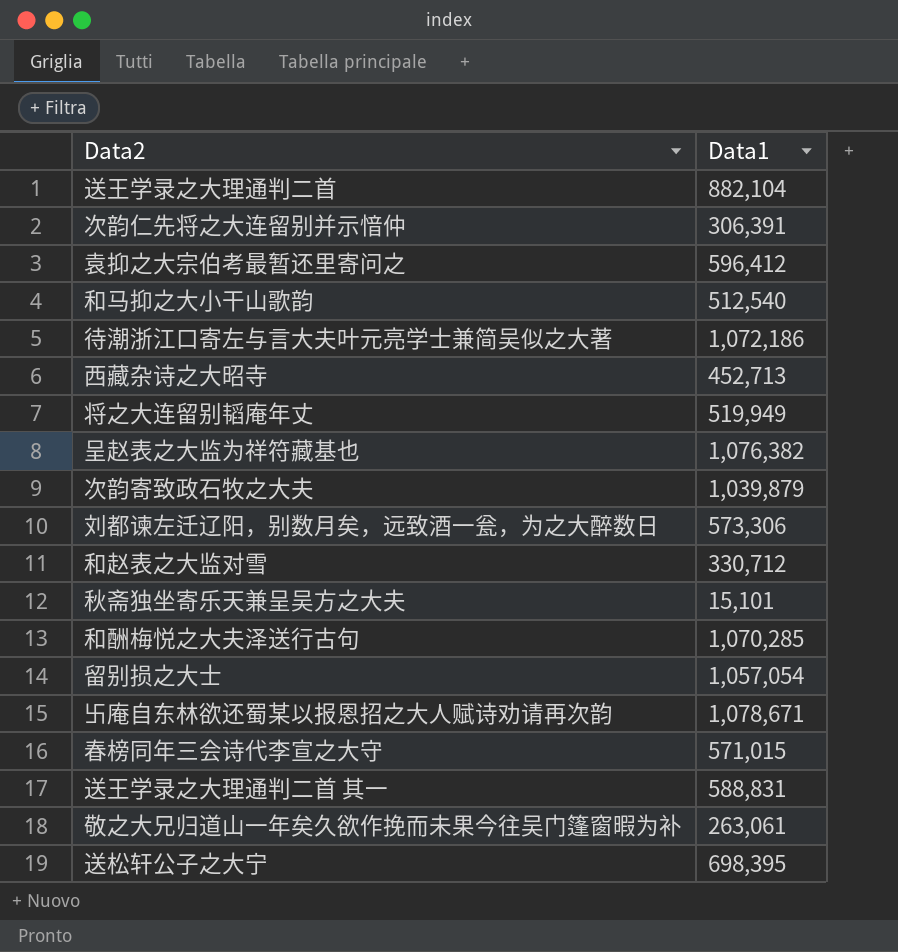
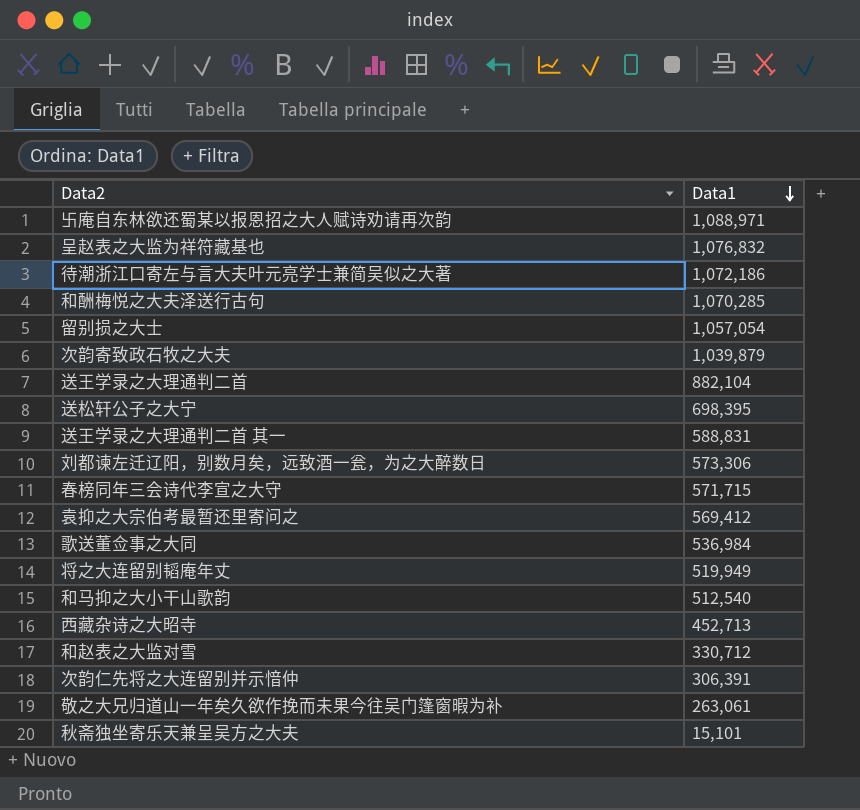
row order: none -> Data1 descending
卐庵自东林欲还蜀某以报恩招之大人赋诗劝请再次韵 | Data1: 1,078,671 -> 1,088,971
呈赵表之大监为祥符藏基也 | Data1: 1,076,382 -> 1,076,832
春榜同年三会诗代李宣之大守 | Data1: 571,015 -> 571,715
袁抑之大宗伯考最暂还里寄问之 | Data1: 596,412 -> 569,412
row 歌送董佥事之大同: none -> 536,984

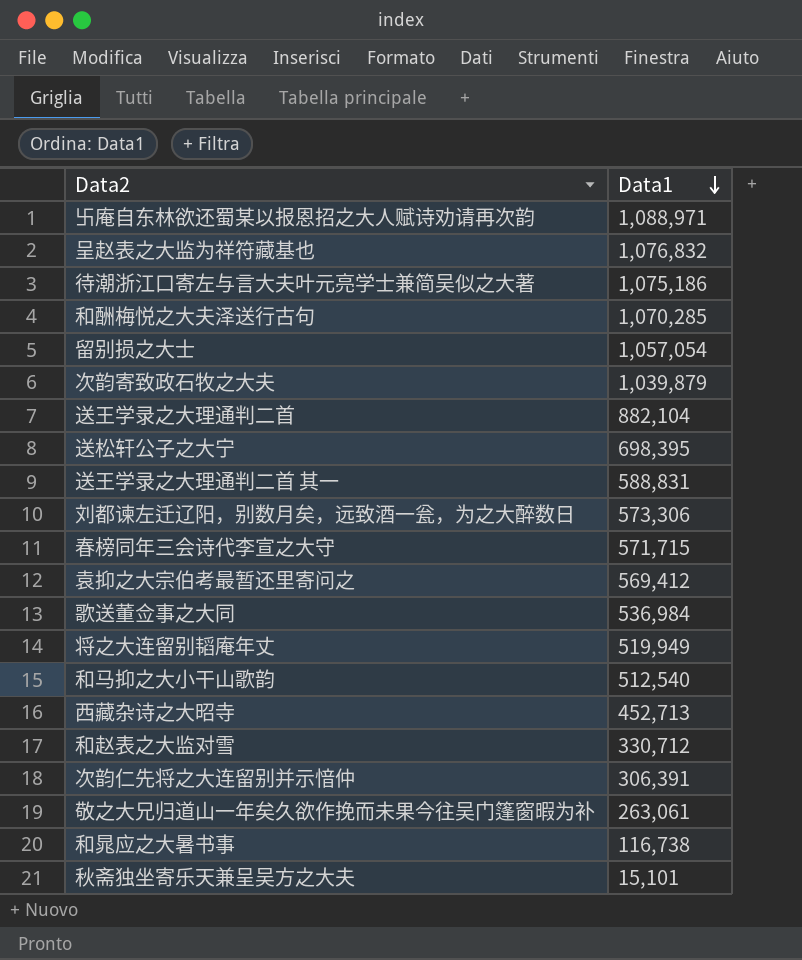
待潮浙江口寄左与言大夫叶元亮学士兼简吴似之大著 | Data1: 1,072,186 -> 1,075,186
row 和晁应之大暑书事: none -> 116,738

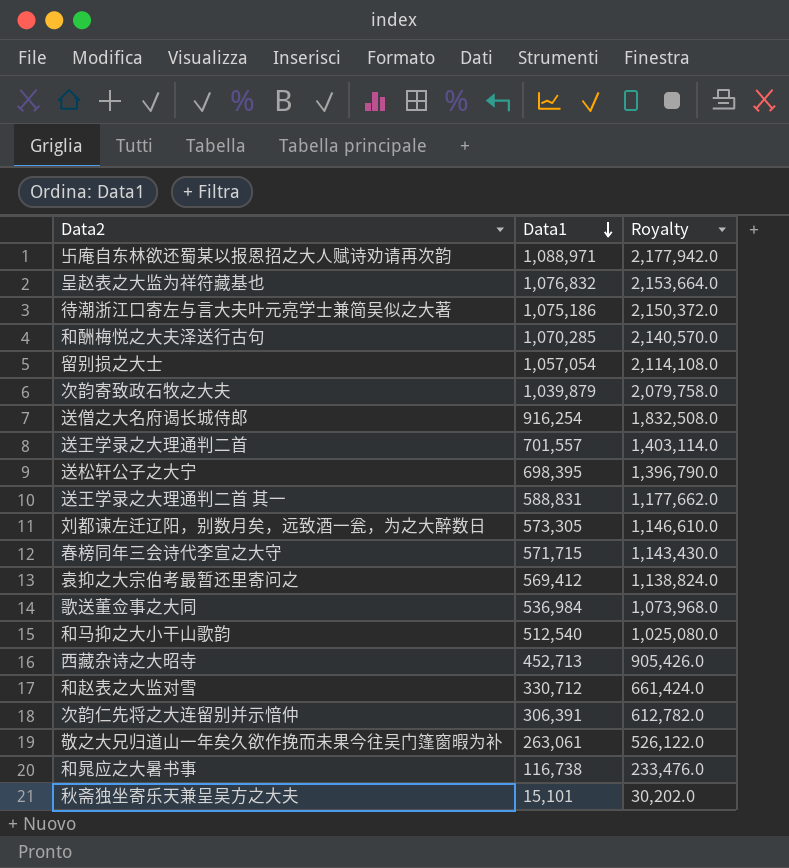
column Royalty | formula: none -> [Data1] * 2
row 将之大连留别韬庵年丈: 519,949 -> none
row 送僧之大名府谒长城侍郎: none -> 916,254 | 1,832,508.0
送王学录之大理通判二首 | Data1: 882,104 -> 701,557
刘都谏左迁辽阳，别数月矣，远致酒一瓮，为之大醉数日 | Data1: 573,306 -> 573,305

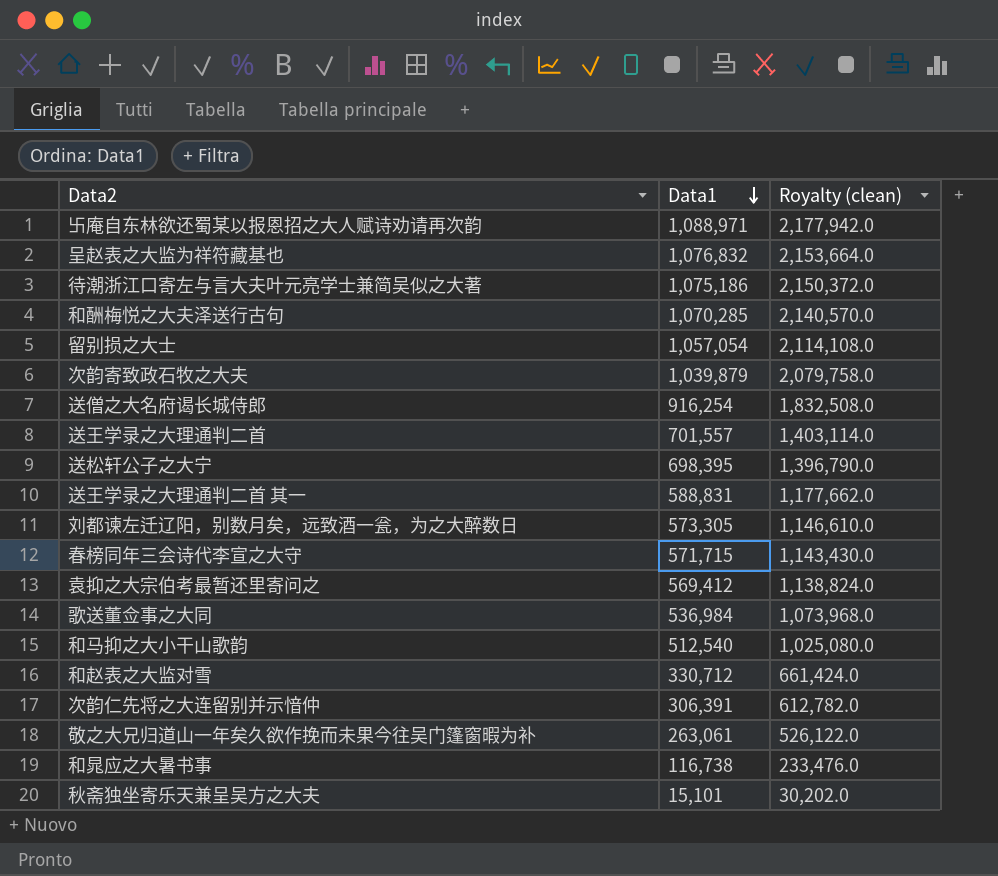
column name: Royalty -> Royalty (clean)
row 西藏杂诗之大昭寺: 452,713 | 905,426.0 -> none

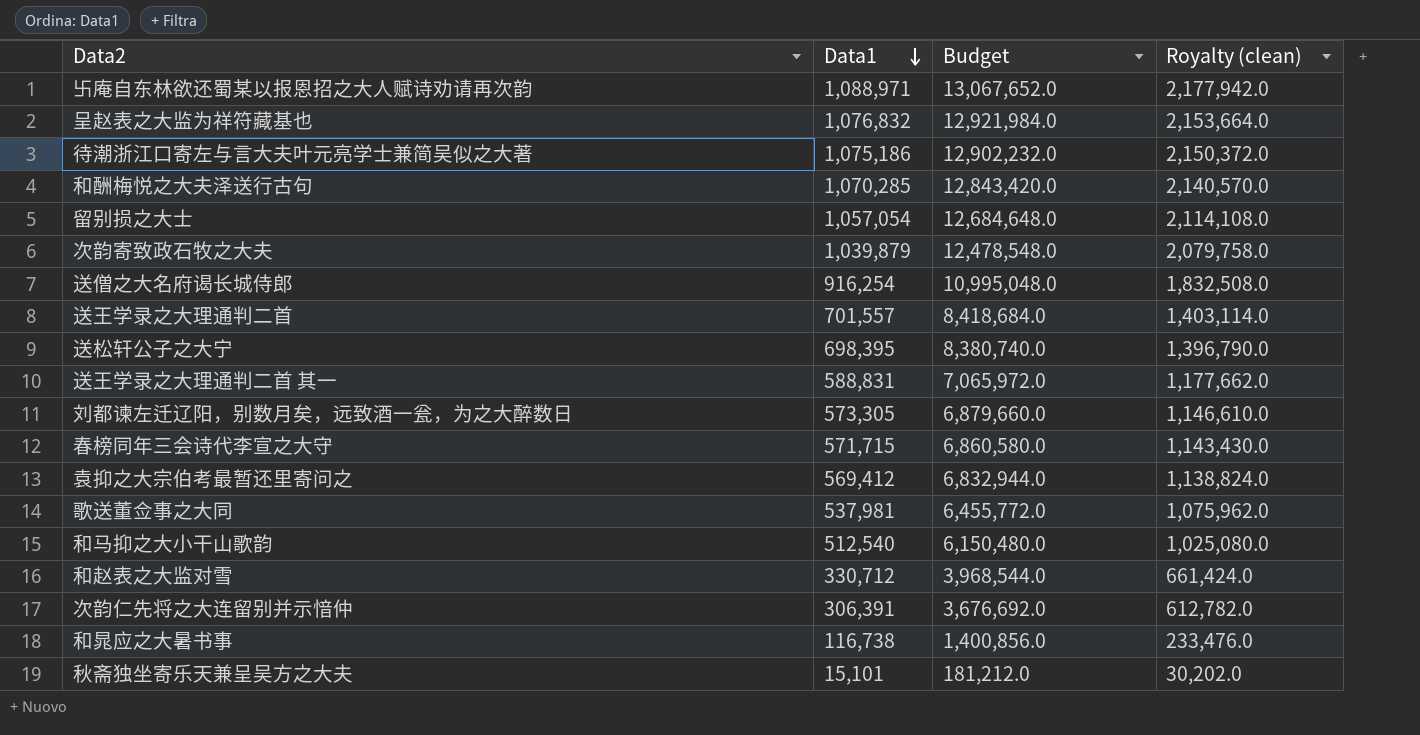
column Budget | formula: none -> [Data1] * 12
row 敬之大兄归道山一年矣久欲作挽而未果今往吴门篷窗暇为补: 263,061 | 526,122.0 -> none
歌送董佥事之大同 | Data1: 536,984 -> 537,981
歌送董佥事之大同 | Royalty (clean): 1,073,968.0 -> 1,075,962.0

